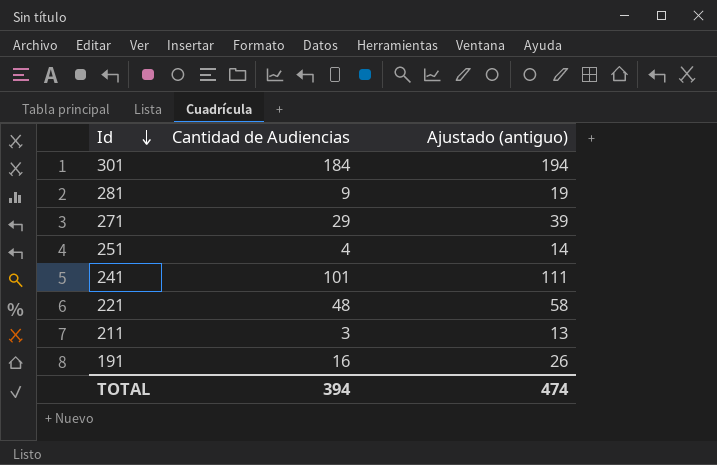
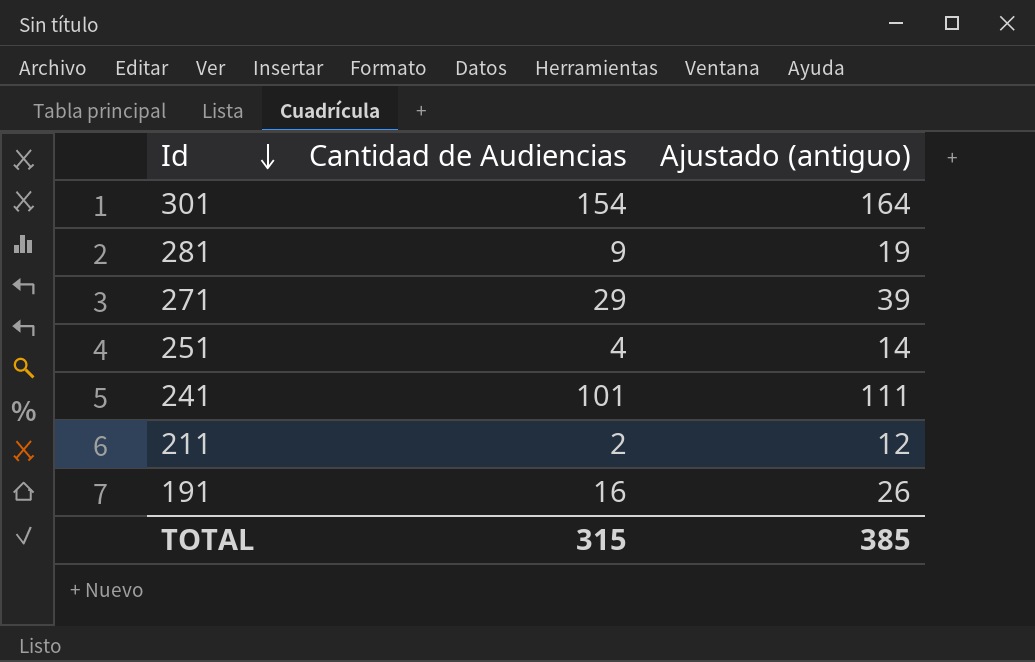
row 221: 48 | 58 -> none
301 | Cantidad de Audiencias: 184 -> 154
301 | Ajustado (antiguo): 194 -> 164
211 | Cantidad de Audiencias: 3 -> 2
211 | Ajustado (antiguo): 13 -> 12
TOTAL | Cantidad de Audiencias: 394 -> 315
TOTAL | Ajustado (antiguo): 474 -> 385

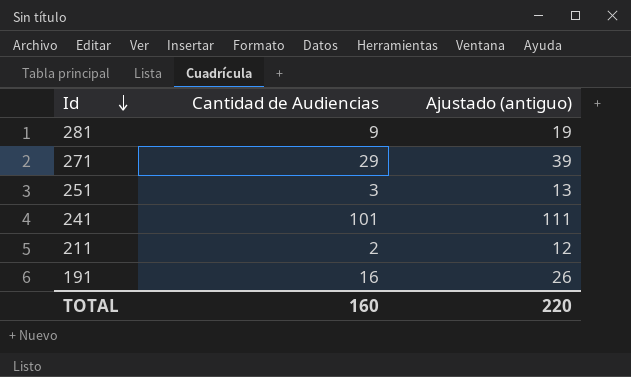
row 301: 154 | 164 -> none
251 | Cantidad de Audiencias: 4 -> 3
251 | Ajustado (antiguo): 14 -> 13
TOTAL | Cantidad de Audiencias: 315 -> 160
TOTAL | Ajustado (antiguo): 385 -> 220

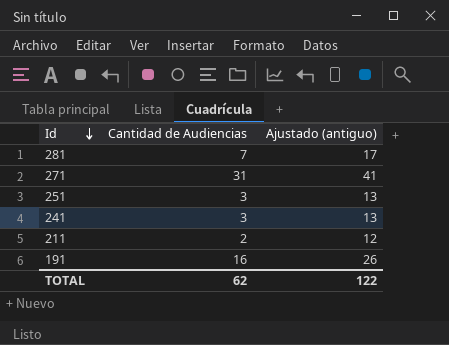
281 | Cantidad de Audiencias: 9 -> 7
281 | Ajustado (antiguo): 19 -> 17
271 | Cantidad de Audiencias: 29 -> 31
271 | Ajustado (antiguo): 39 -> 41
241 | Cantidad de Audiencias: 101 -> 3
241 | Ajustado (antiguo): 111 -> 13
TOTAL | Cantidad de Audiencias: 160 -> 62
TOTAL | Ajustado (antiguo): 220 -> 122

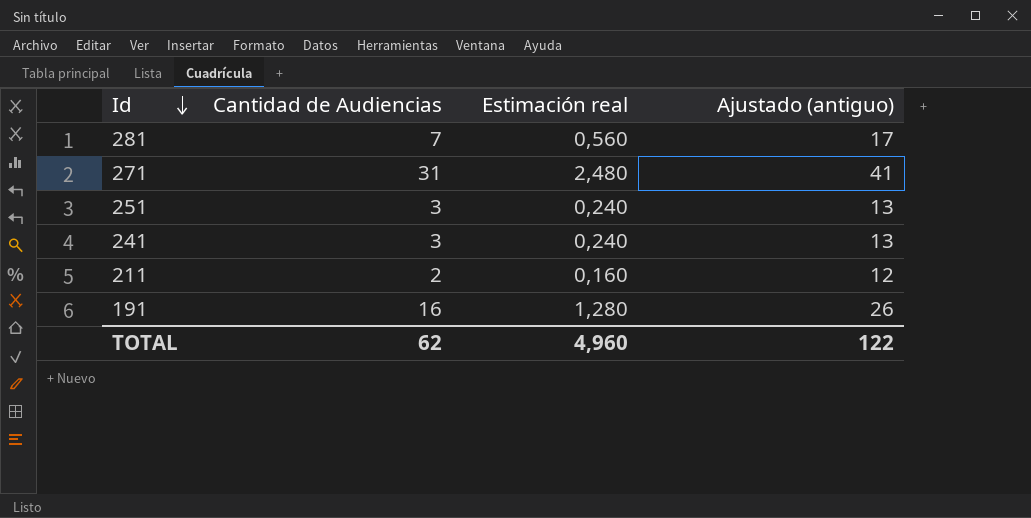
column Estimación real | formula: none -> [Cantidad de Audiencias] * 0,08

